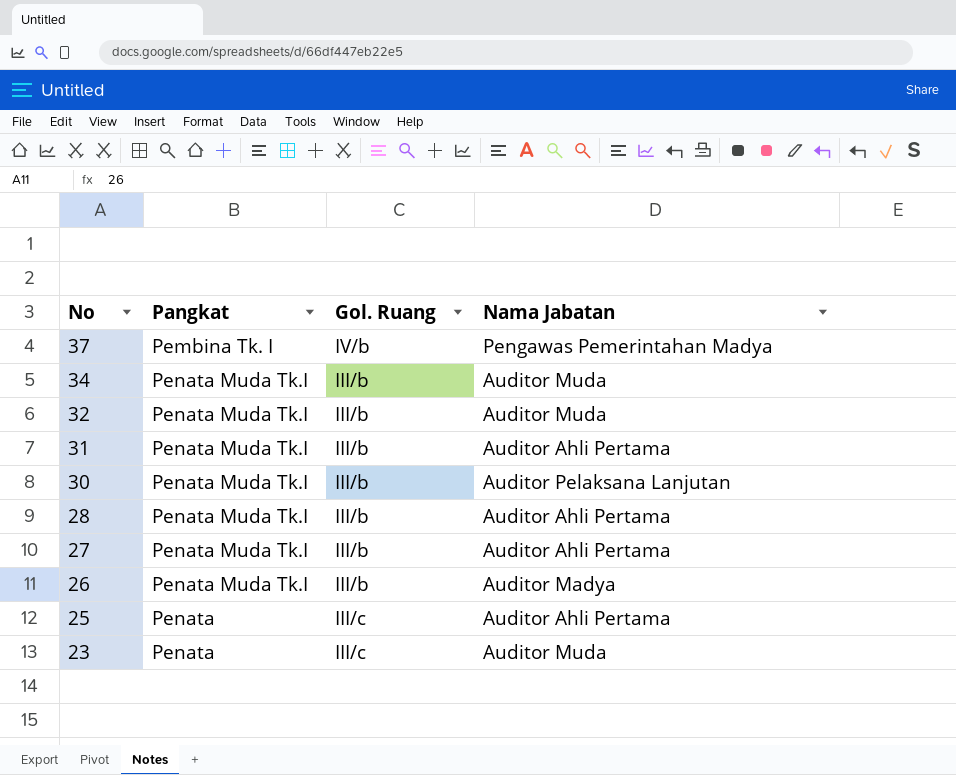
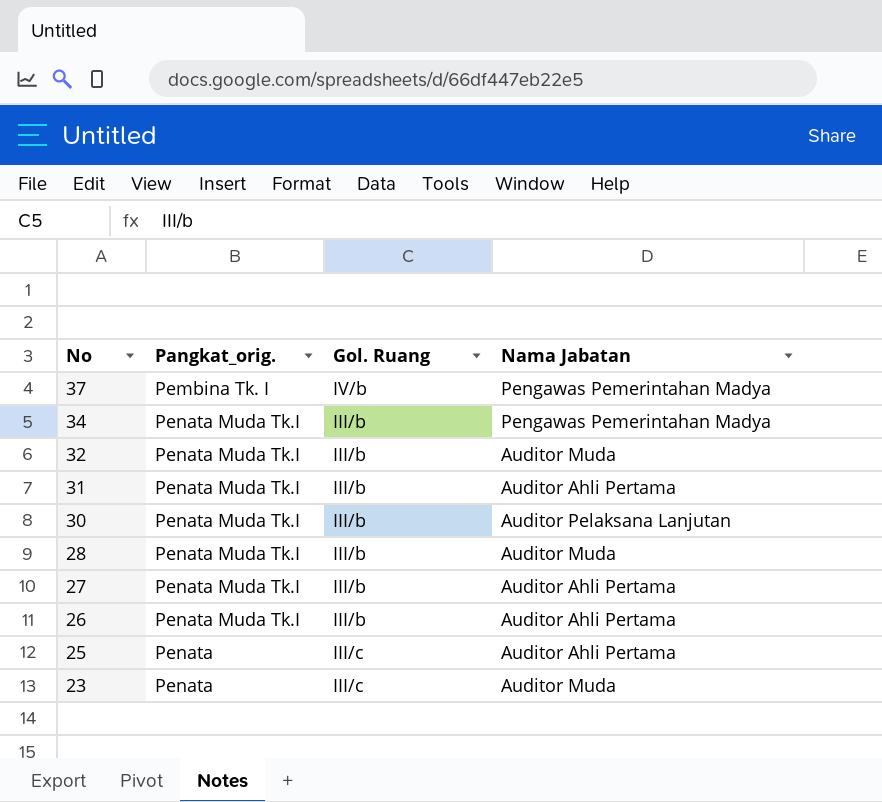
column name: Pangkat -> Pangkat_orig.
34 | Nama Jabatan: Auditor Muda -> Pengawas Pemerintahan Madya
28 | Nama Jabatan: Auditor Ahli Pertama -> Auditor Muda
26 | Nama Jabatan: Auditor Madya -> Auditor Ahli Pertama

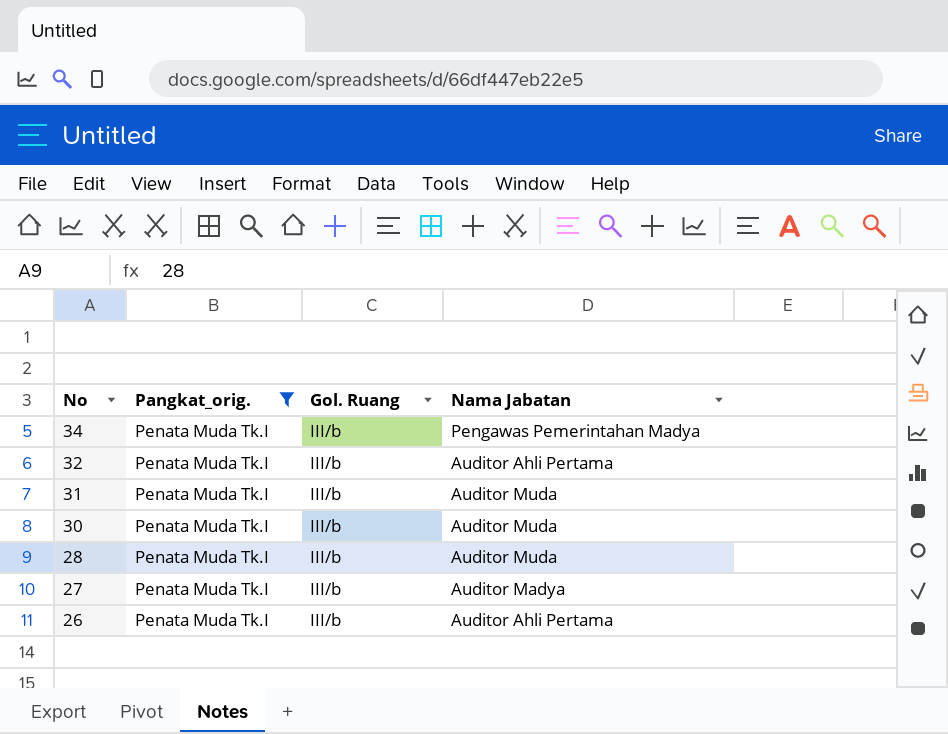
filter: none -> Pangkat_orig. = Penata Muda Tk.I
32 | Nama Jabatan: Auditor Muda -> Auditor Ahli Pertama
31 | Nama Jabatan: Auditor Ahli Pertama -> Auditor Muda
30 | Nama Jabatan: Auditor Pelaksana Lanjutan -> Auditor Muda
27 | Nama Jabatan: Auditor Ahli Pertama -> Auditor Madya

